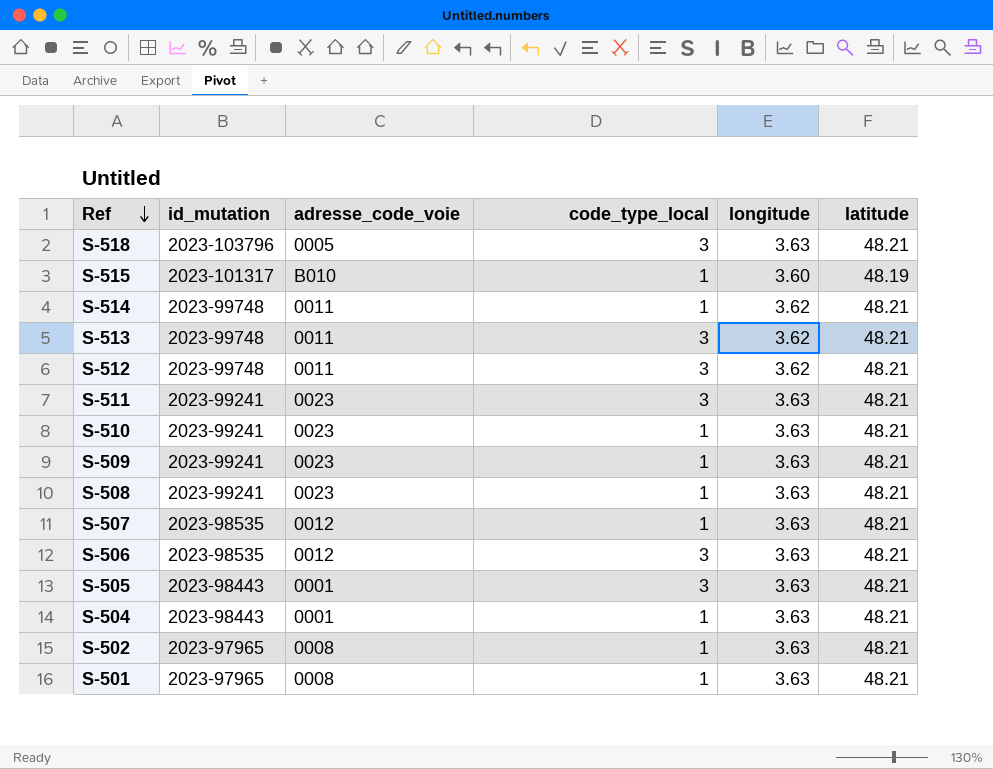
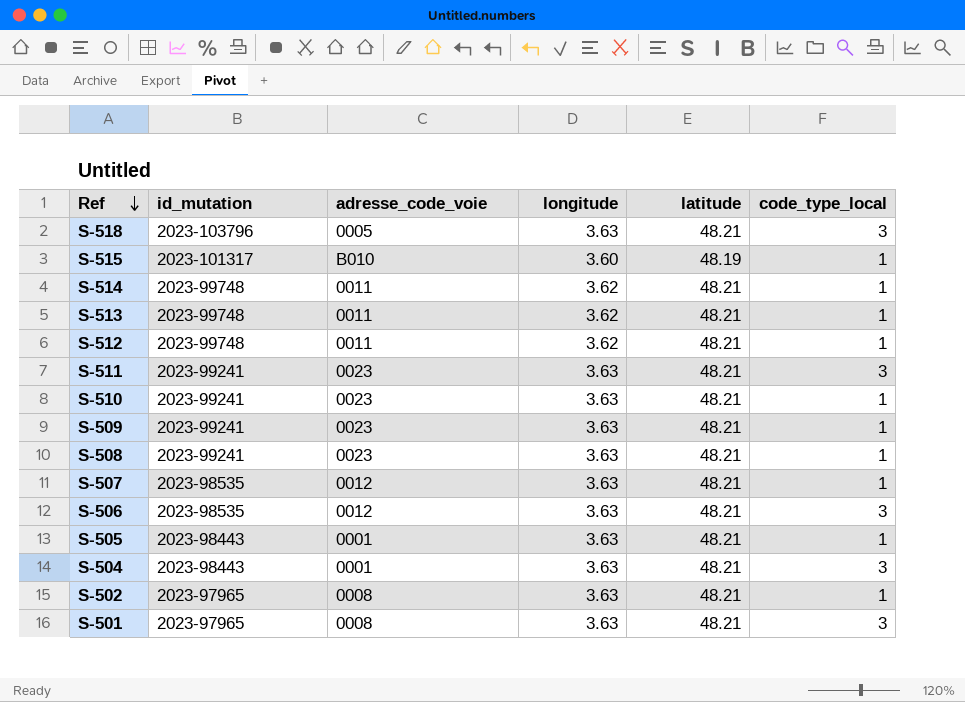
column code_type_local | position: 4 -> 6
S-513 | code_type_local: 3 -> 1
S-512 | code_type_local: 3 -> 1
S-505 | code_type_local: 3 -> 1
S-504 | code_type_local: 1 -> 3
S-501 | code_type_local: 1 -> 3

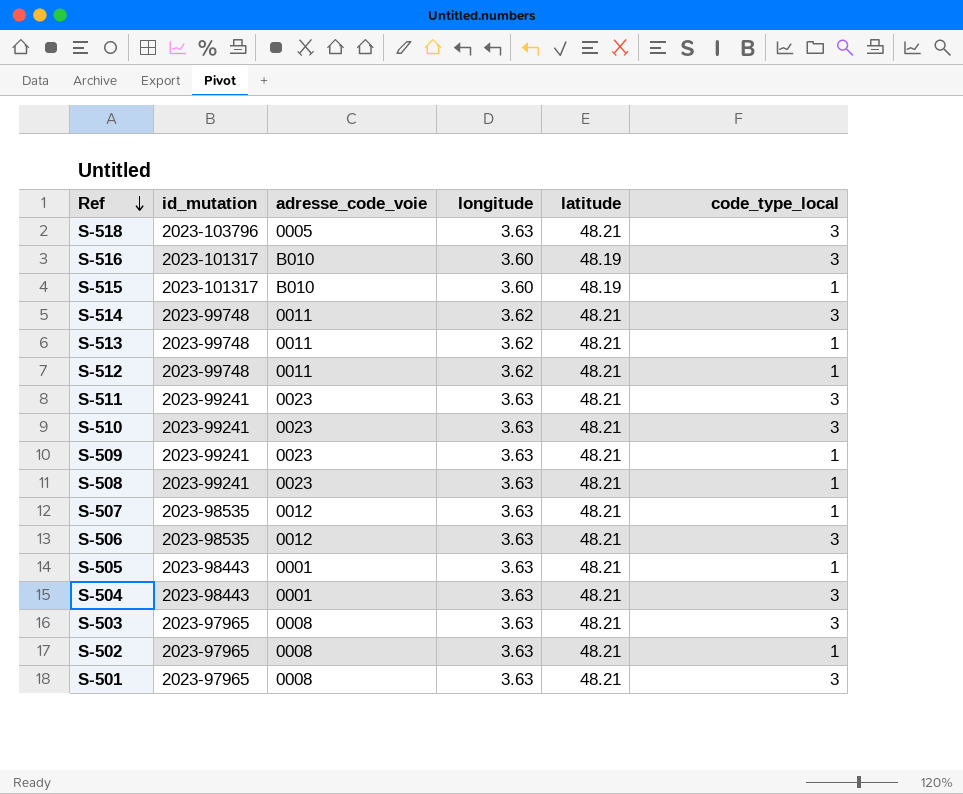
row S-516: none -> 2023-101317 | B010 | 3.60 | 48.19 | 3
S-514 | code_type_local: 1 -> 3
S-510 | code_type_local: 1 -> 3
row S-503: none -> 2023-97965 | 0008 | 3.63 | 48.21 | 3

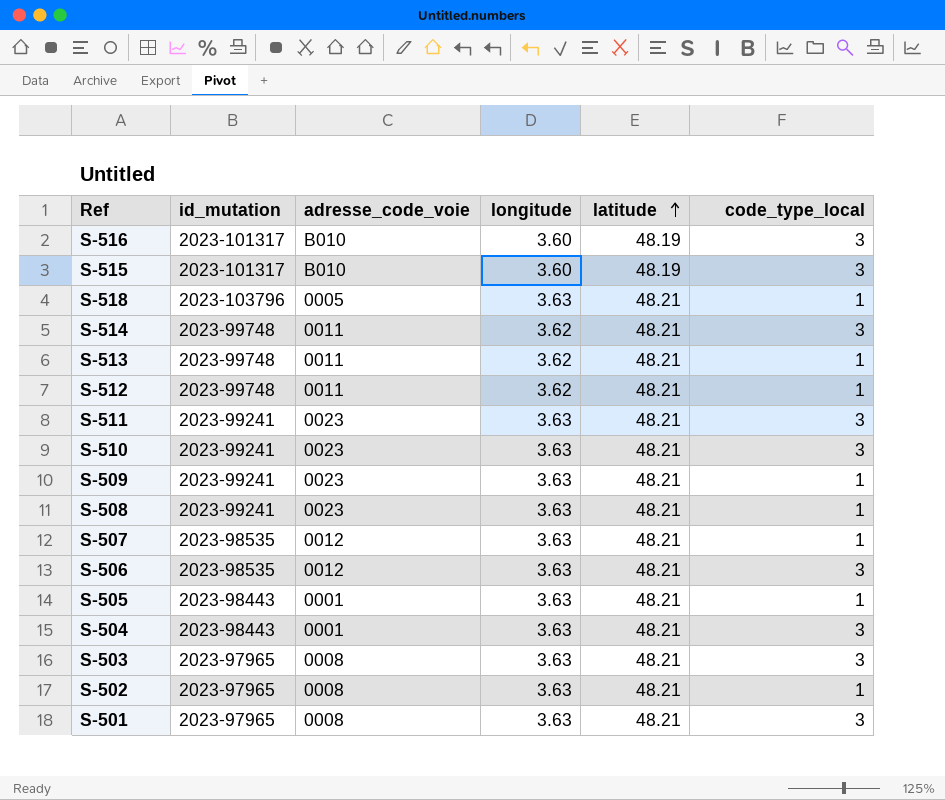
row order: Ref descending -> latitude ascending
S-515 | code_type_local: 1 -> 3
S-518 | code_type_local: 3 -> 1

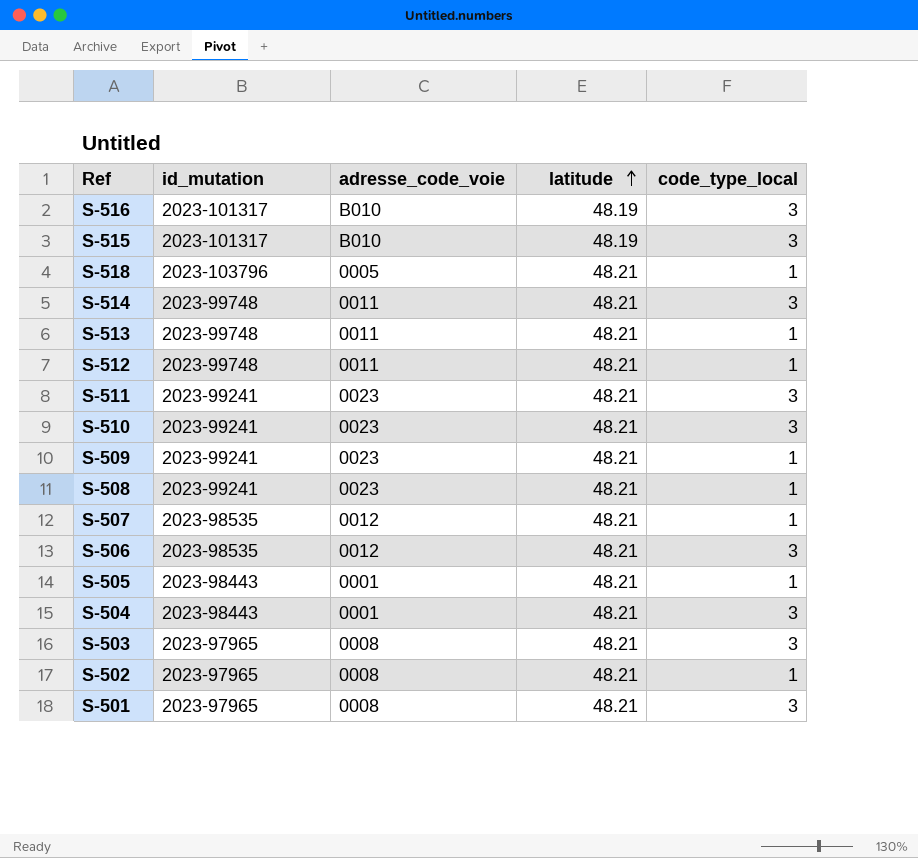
column longitude | position: 4 -> none

